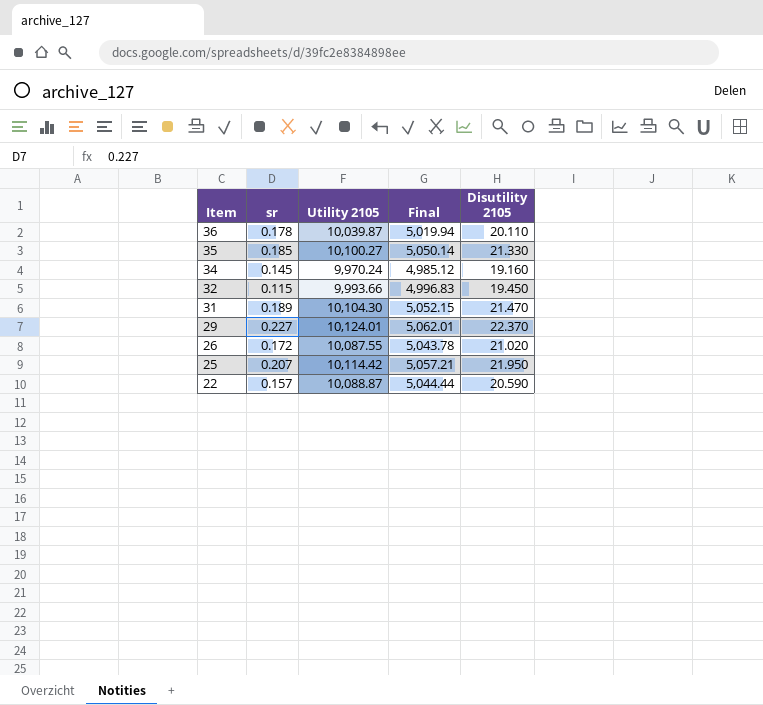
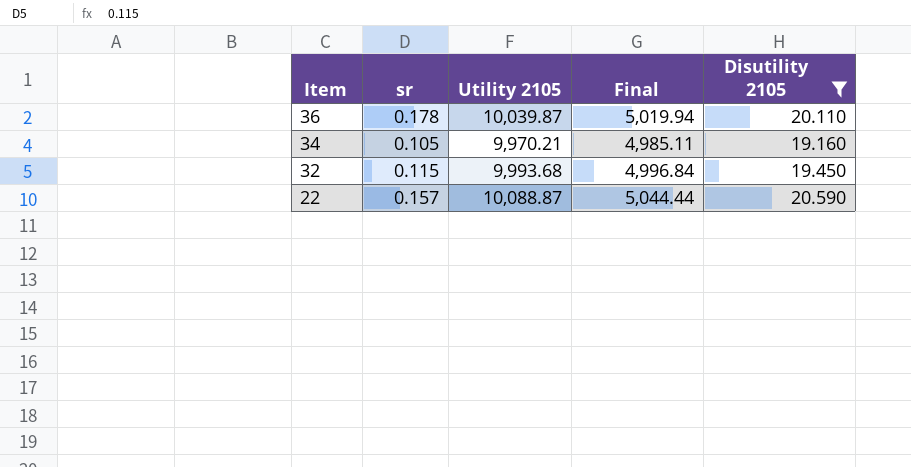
filter: none -> Disutility 2105 <= 20.590
34 | sr: 0.145 -> 0.105
34 | Utility 2105: 9,970.24 -> 9,970.21
34 | Final: 4,985.12 -> 4,985.11
32 | Utility 2105: 9,993.66 -> 9,993.68
32 | Final: 4,996.83 -> 4,996.84

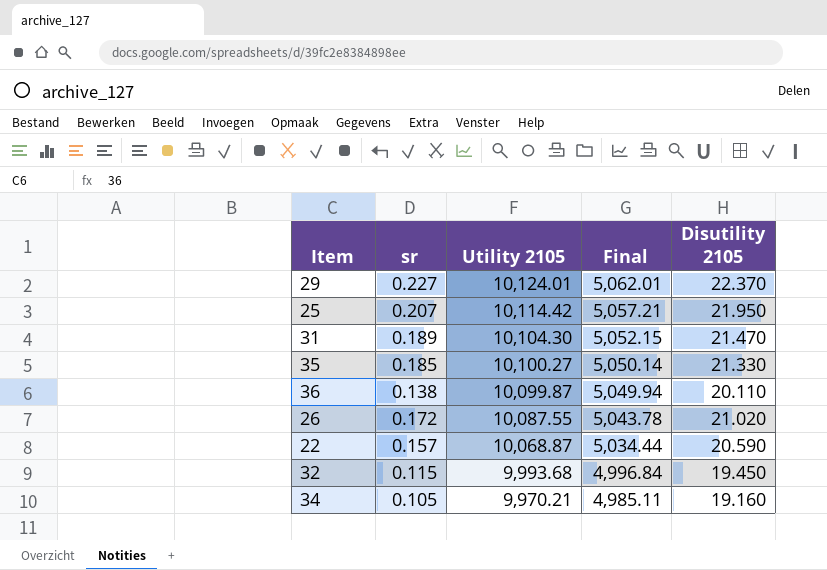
filter: Disutility 2105 <= 20.590 -> none
row order: Item descending -> Utility 2105 descending
36 | sr: 0.178 -> 0.138
36 | Utility 2105: 10,039.87 -> 10,099.87
36 | Final: 5,019.94 -> 5,049.94
22 | Utility 2105: 10,088.87 -> 10,068.87
22 | Final: 5,044.44 -> 5,034.44

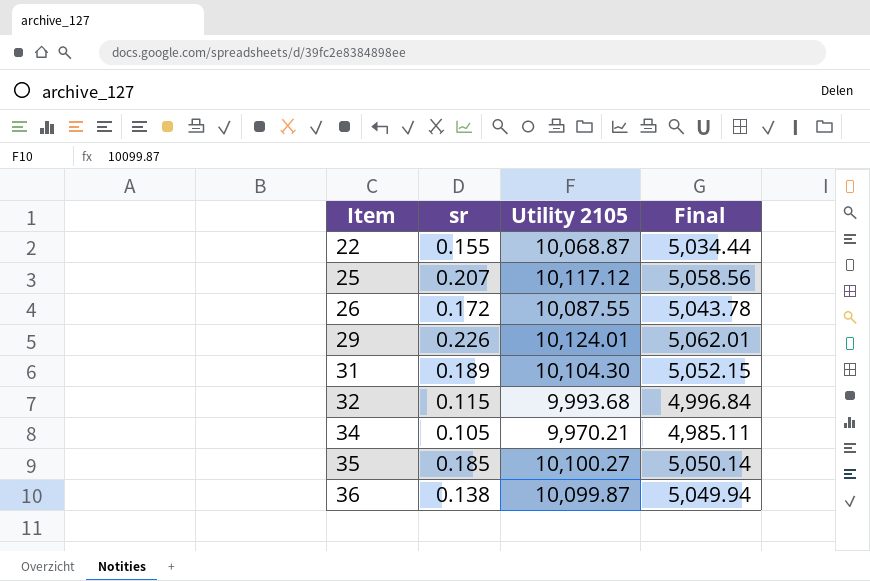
row order: Utility 2105 descending -> Item ascending
column Disutility 2105 | position: 5 -> none
22 | sr: 0.157 -> 0.155
25 | Utility 2105: 10,114.42 -> 10,117.12
25 | Final: 5,057.21 -> 5,058.56
29 | sr: 0.227 -> 0.226

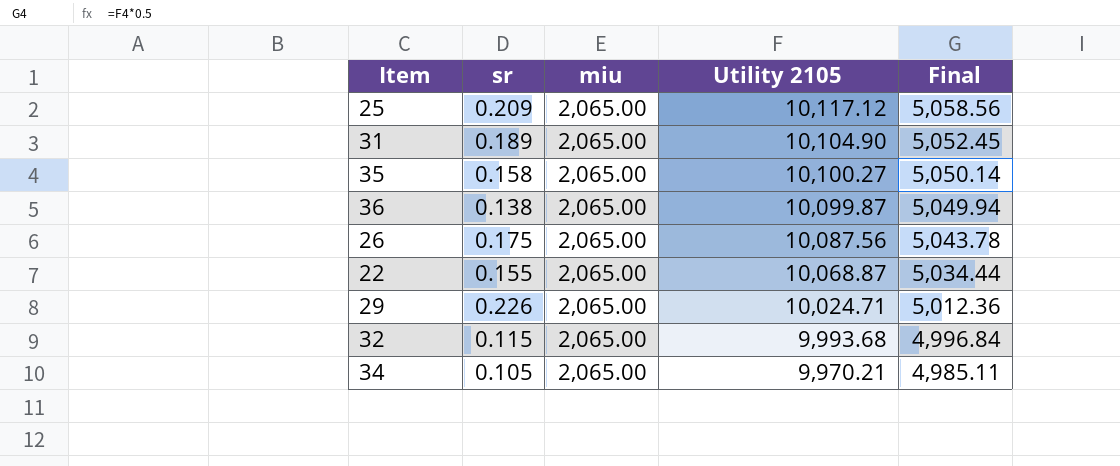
row order: Item ascending -> Utility 2105 descending
column miu | position: none -> 3
25 | sr: 0.207 -> 0.209
31 | Utility 2105: 10,104.30 -> 10,104.90
31 | Final: 5,052.15 -> 5,052.45
35 | sr: 0.185 -> 0.158
26 | sr: 0.172 -> 0.175
26 | Utility 2105: 10,087.55 -> 10,087.56
29 | Utility 2105: 10,124.01 -> 10,024.71
29 | Final: 5,062.01 -> 5,012.36

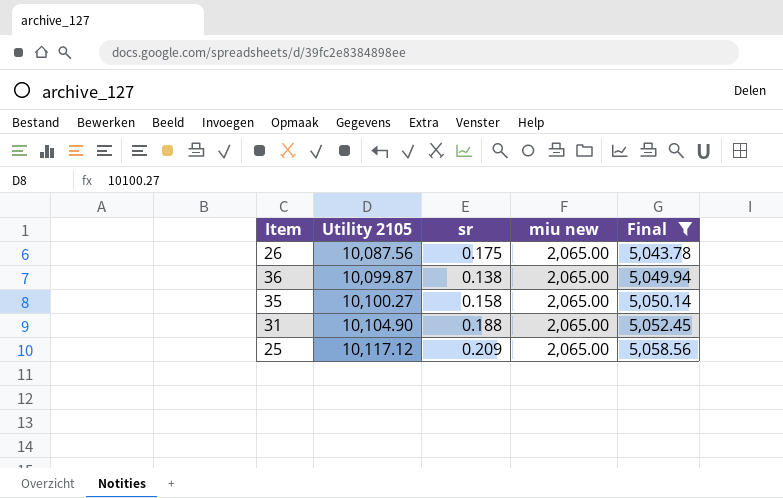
filter: none -> Final >= 5,043.78
row order: Utility 2105 descending -> Utility 2105 ascending
column Utility 2105 | position: 4 -> 2
column name: miu -> miu new
31 | sr: 0.189 -> 0.188

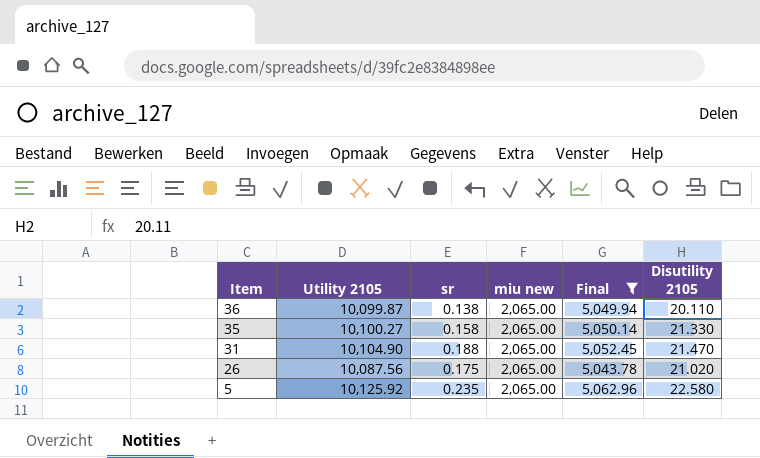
row order: Utility 2105 ascending -> Item descending
column Disutility 2105 | position: none -> 6
row 25: 10,117.12 | 0.209 | 2,065.00 | 5,058.56 -> none
row 5: none -> 10,125.92 | 0.235 | 2,065.00 | 5,062.96 | 22.580

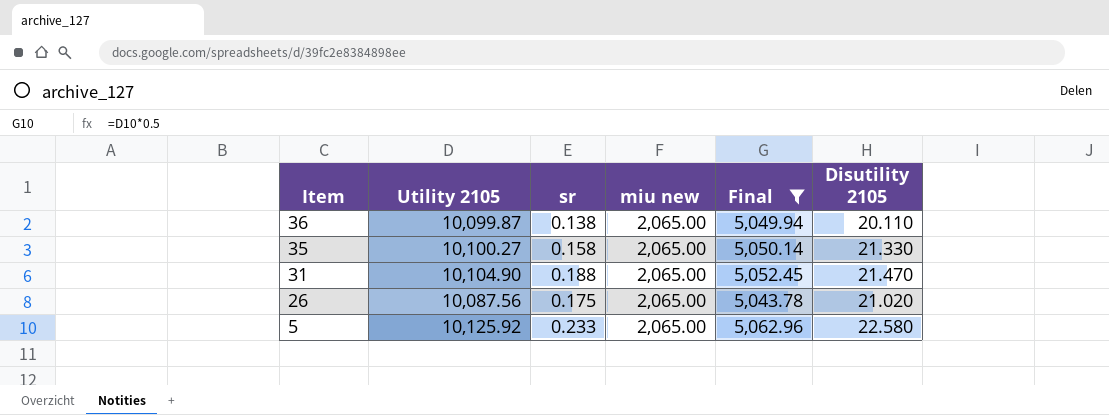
5 | sr: 0.235 -> 0.233

